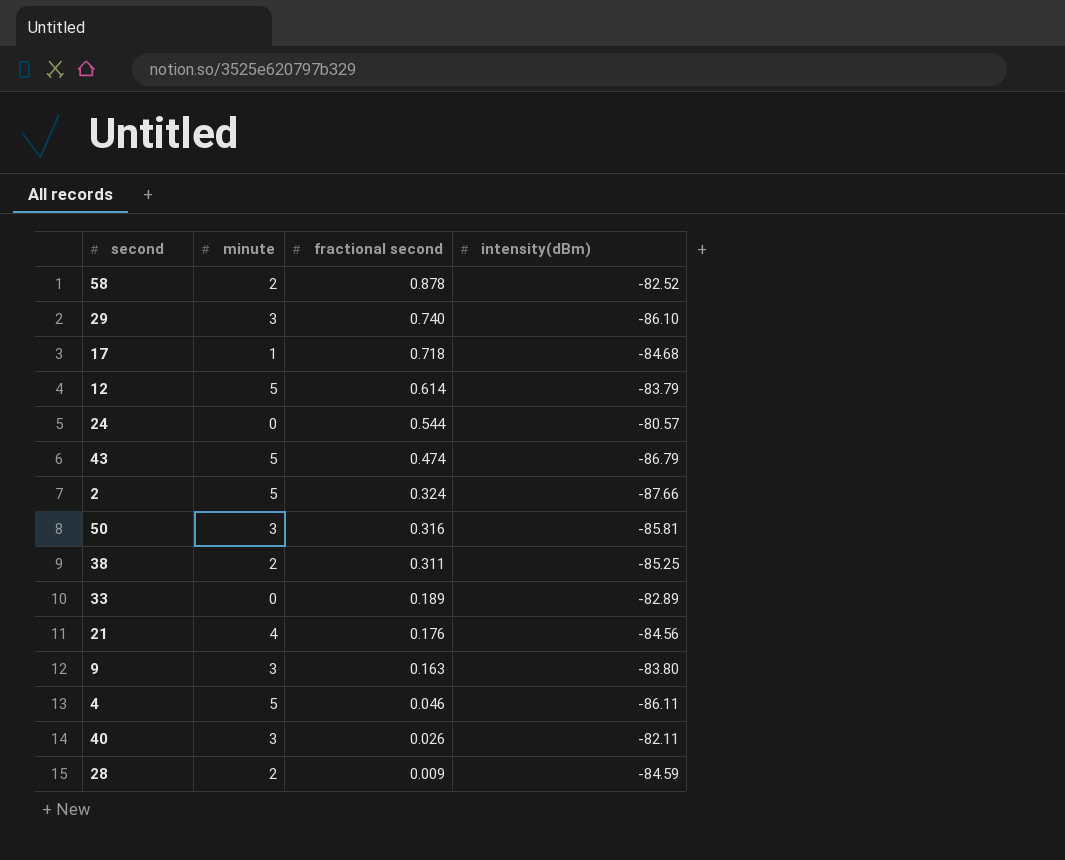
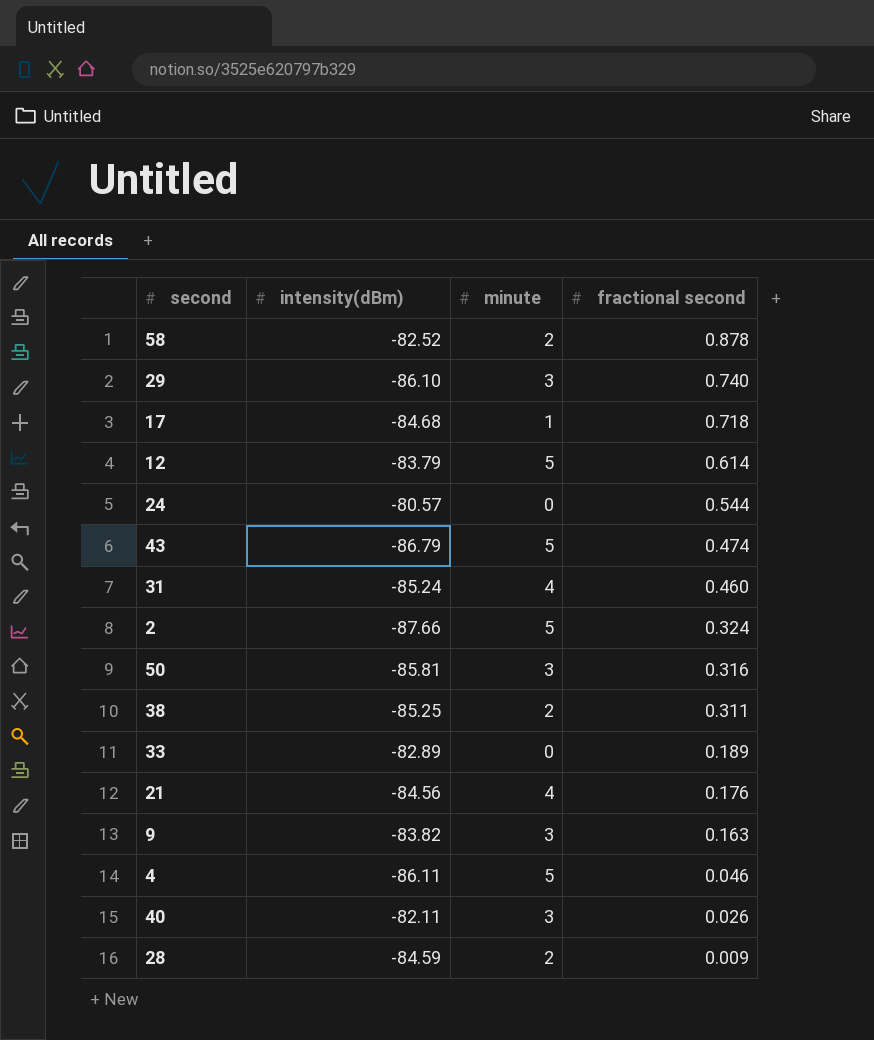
column intensity(dBm) | position: 4 -> 2
row 31: none -> -85.24 | 4 | 0.460
9 | intensity(dBm): -83.80 -> -83.82

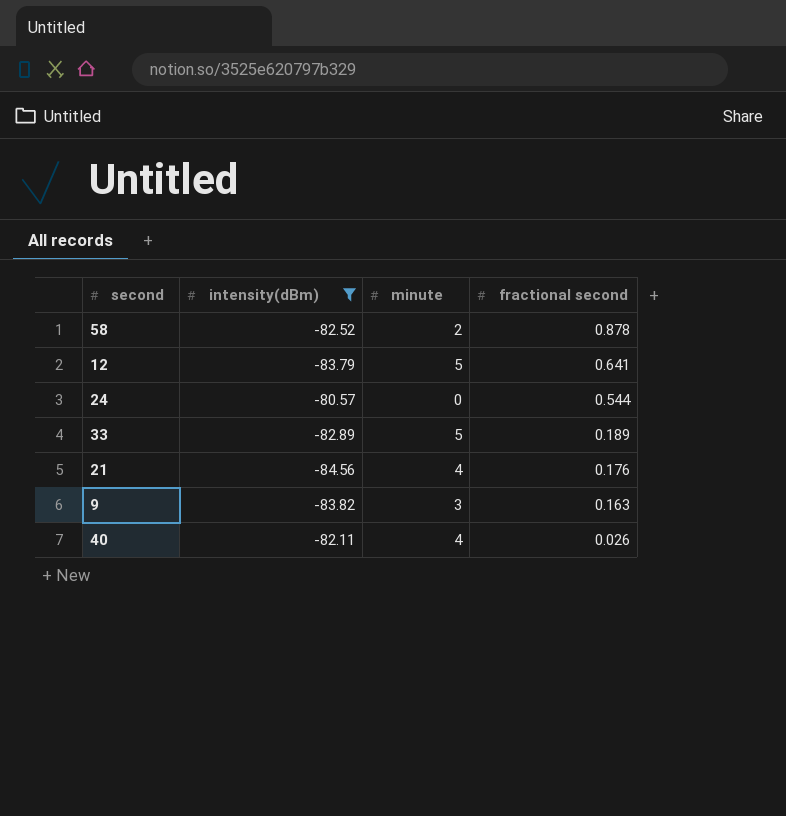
filter: none -> intensity(dBm) >= -84.56
12 | fractional second: 0.614 -> 0.641
33 | minute: 0 -> 5
40 | minute: 3 -> 4

